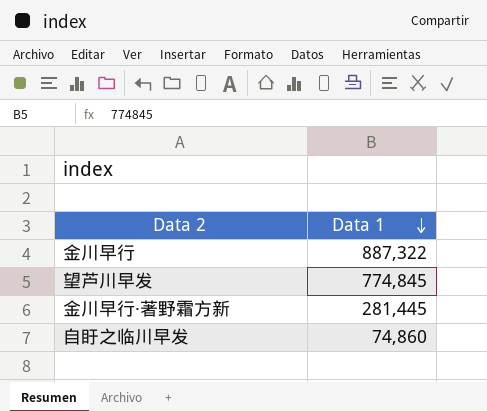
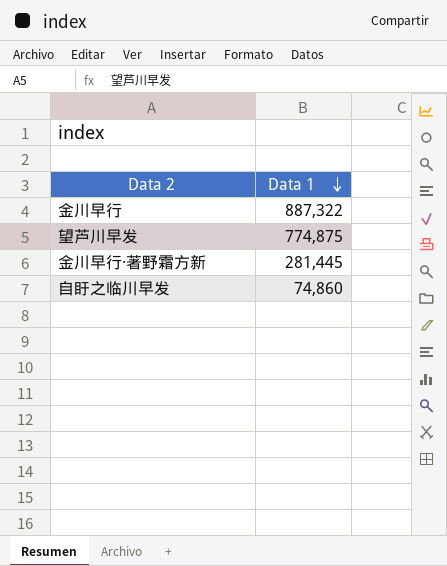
望芦川早发 | Data 1: 774,845 -> 774,875

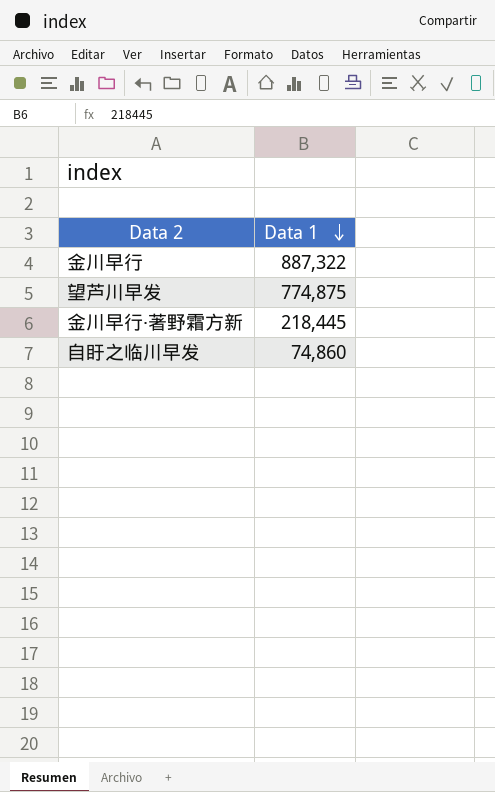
金川早行·著野霜方新 | Data 1: 281,445 -> 218,445

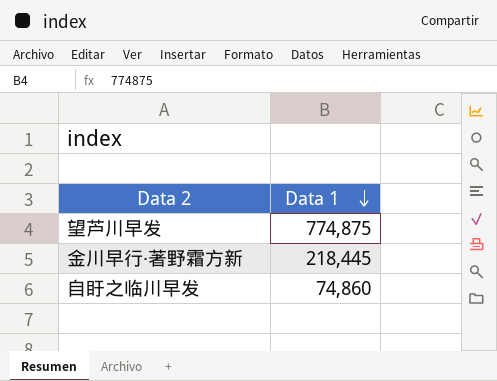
row 金川早行: 887,322 -> none

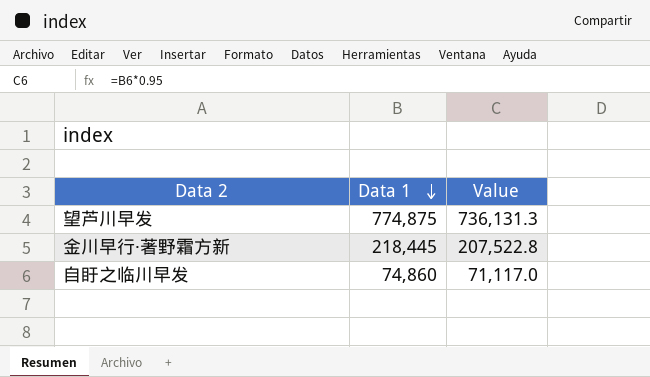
column Value | formula: none -> [Data 1] * 0.95

